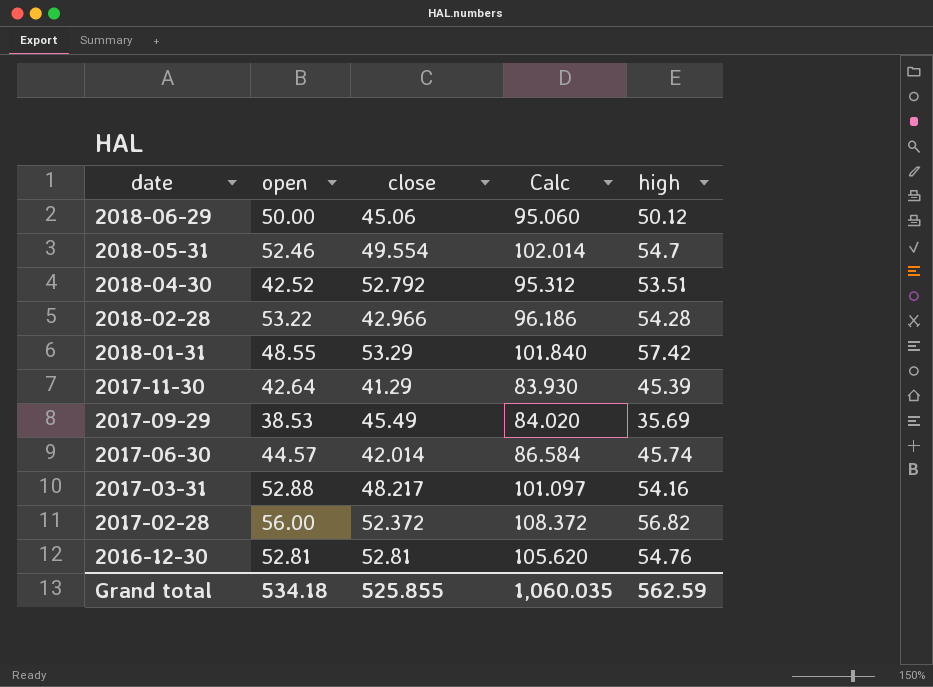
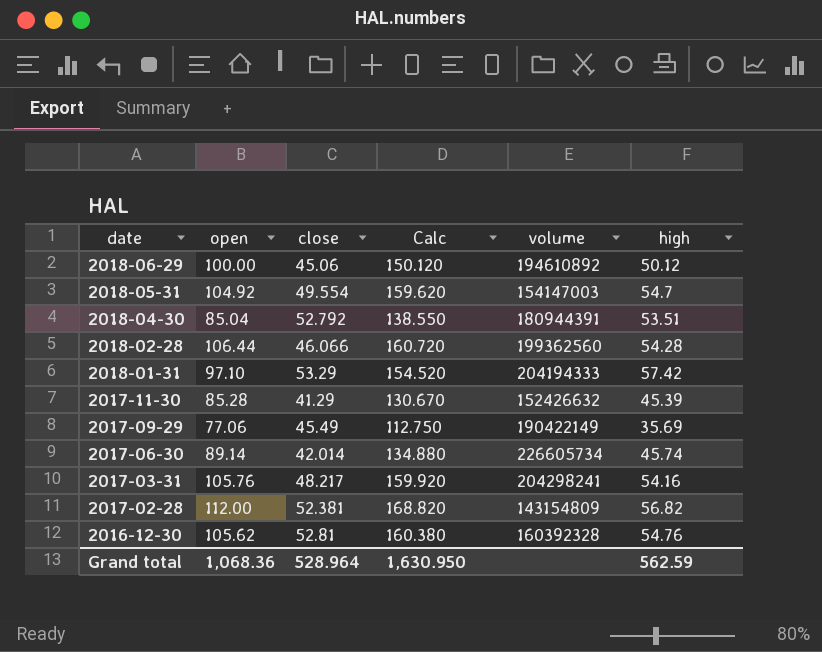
column Calc | formula: [open] + [close] -> [open] + [high]
column volume | position: none -> 5
2018-06-29 | open: 50.00 -> 100.00
2018-05-31 | open: 52.46 -> 104.92
2018-04-30 | open: 42.52 -> 85.04
2018-02-28 | open: 53.22 -> 106.44
2018-02-28 | close: 42.966 -> 46.066
2018-01-31 | open: 48.55 -> 97.10
2017-11-30 | open: 42.64 -> 85.28
2017-09-29 | open: 38.53 -> 77.06
2017-06-30 | open: 44.57 -> 89.14
2017-03-31 | open: 52.88 -> 105.76
2017-02-28 | open: 56.00 -> 112.00
2017-02-28 | close: 52.372 -> 52.381
2016-12-30 | open: 52.81 -> 105.62
Grand total | open: 534.18 -> 1,068.36
Grand total | close: 525.855 -> 528.964
Grand total | Calc: 1,060.035 -> 1,630.950

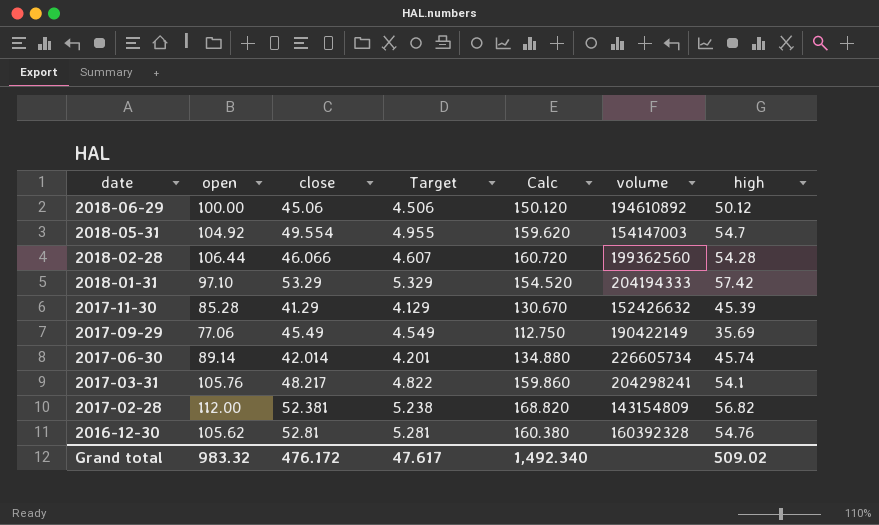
column Target | formula: none -> [close] * 0.1
row 2018-04-30: 85.04 | 52.792 | 138.550 | 180944391 | 53.51 -> none
2017-03-31 | Calc: 159.920 -> 159.860
2017-03-31 | high: 54.16 -> 54.1
Grand total | open: 1,068.36 -> 983.32
Grand total | close: 528.964 -> 476.172
Grand total | Calc: 1,630.950 -> 1,492.340
Grand total | high: 562.59 -> 509.02

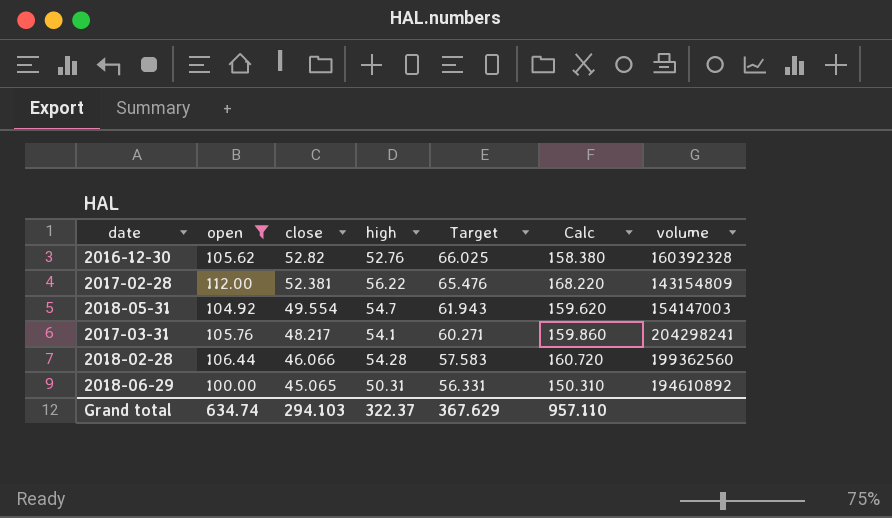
filter: none -> open >= 100.00
row order: date descending -> close descending
column high | position: 7 -> 4
column Target | formula: [close] * 0.1 -> [close] * 1.25
2016-12-30 | close: 52.81 -> 52.82
2016-12-30 | high: 54.76 -> 52.76
2016-12-30 | Calc: 160.380 -> 158.380
2017-02-28 | high: 56.82 -> 56.22
2017-02-28 | Calc: 168.820 -> 168.220
2018-06-29 | close: 45.06 -> 45.065
2018-06-29 | high: 50.12 -> 50.31
2018-06-29 | Calc: 150.120 -> 150.310
Grand total | open: 983.32 -> 634.74
Grand total | close: 476.172 -> 294.103
Grand total | high: 509.02 -> 322.37
Grand total | Target: 47.617 -> 367.629
Grand total | Calc: 1,492.340 -> 957.110

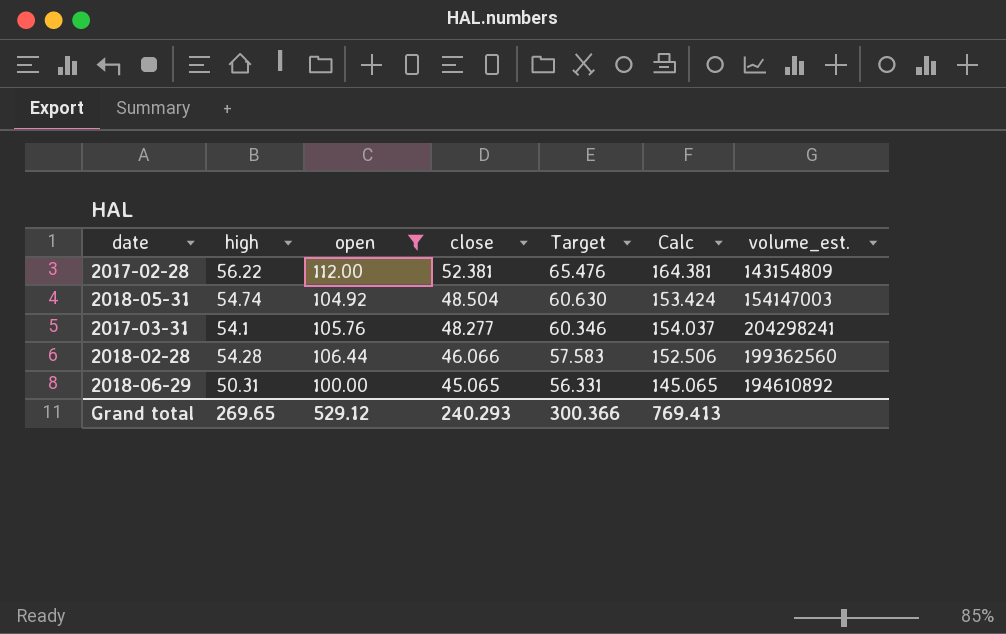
column high | position: 4 -> 2
column Calc | formula: [open] + [high] -> [open] + [close]
column name: volume -> volume_est.
row 2016-12-30: 105.62 | 52.82 | 52.76 | 66.025 | 158.380 | 160392328 -> none
2018-05-31 | high: 54.7 -> 54.74
2018-05-31 | close: 49.554 -> 48.504
2018-05-31 | Target: 61.943 -> 60.630
2017-03-31 | close: 48.217 -> 48.277
2017-03-31 | Target: 60.271 -> 60.346
Grand total | high: 322.37 -> 269.65
Grand total | open: 634.74 -> 529.12
Grand total | close: 294.103 -> 240.293
Grand total | Target: 367.629 -> 300.366
Grand total | Calc: 957.110 -> 769.413

